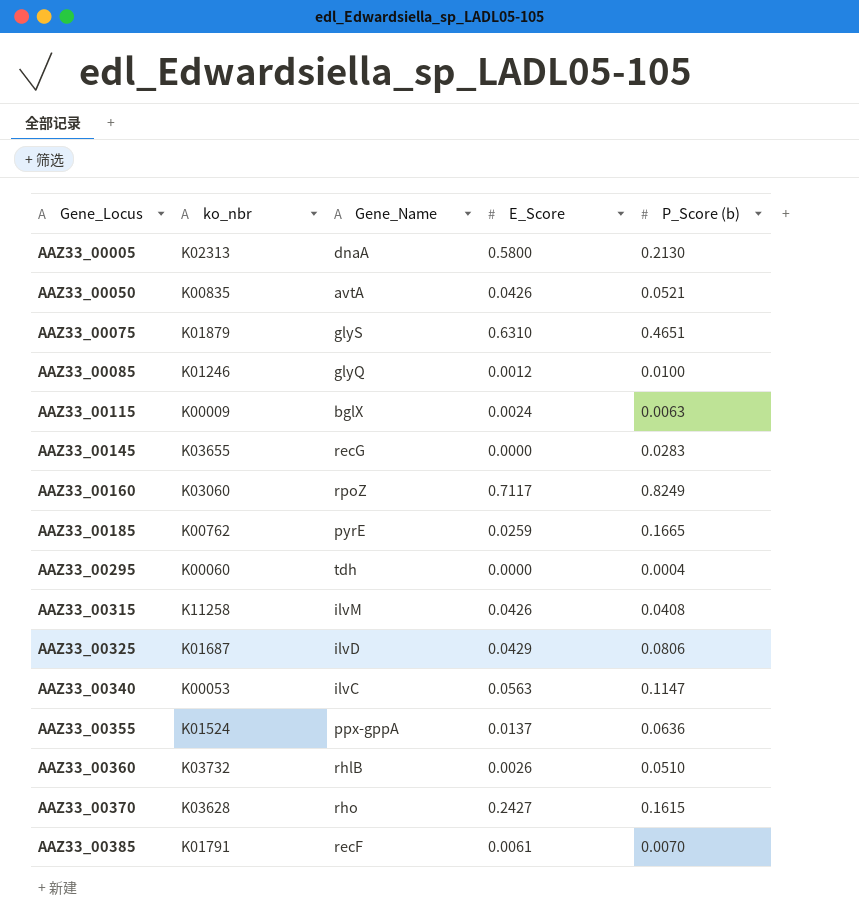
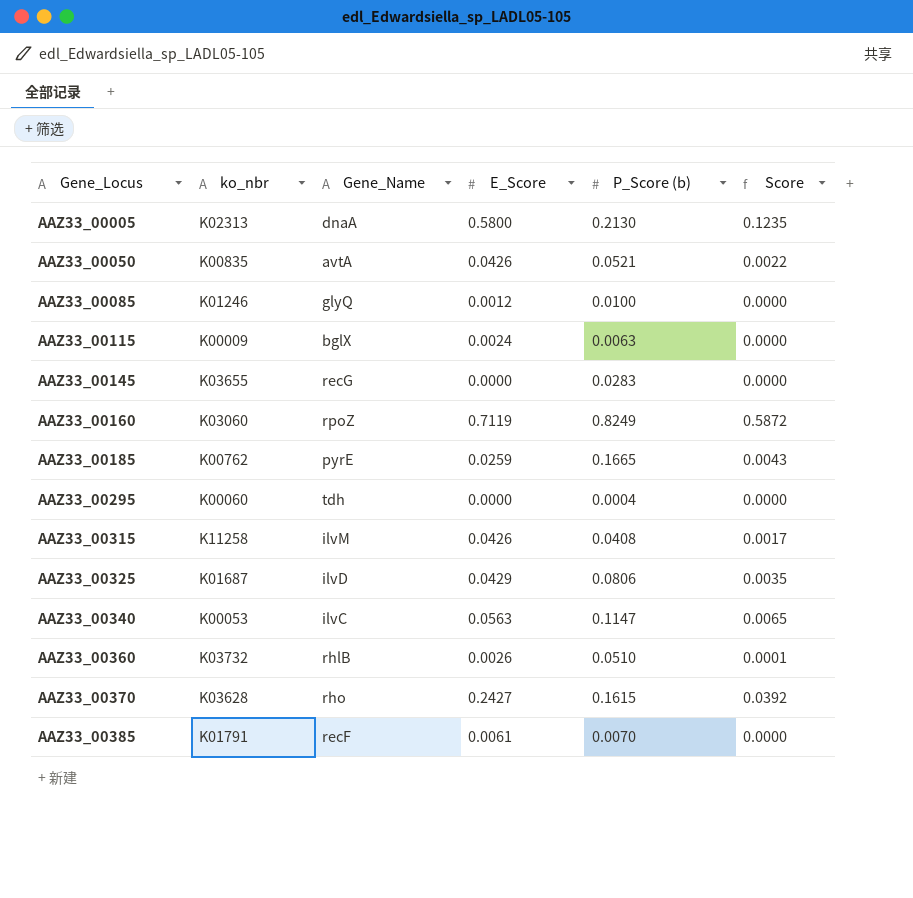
column Score | formula: none -> [E_Score] * [P_Score (b)]
row AAZ33_00075: K01879 | glyS | 0.6310 | 0.4651 -> none
row AAZ33_00355: K01524 | ppx-gppA | 0.0137 | 0.0636 -> none
AAZ33_00160 | E_Score: 0.7117 -> 0.7119

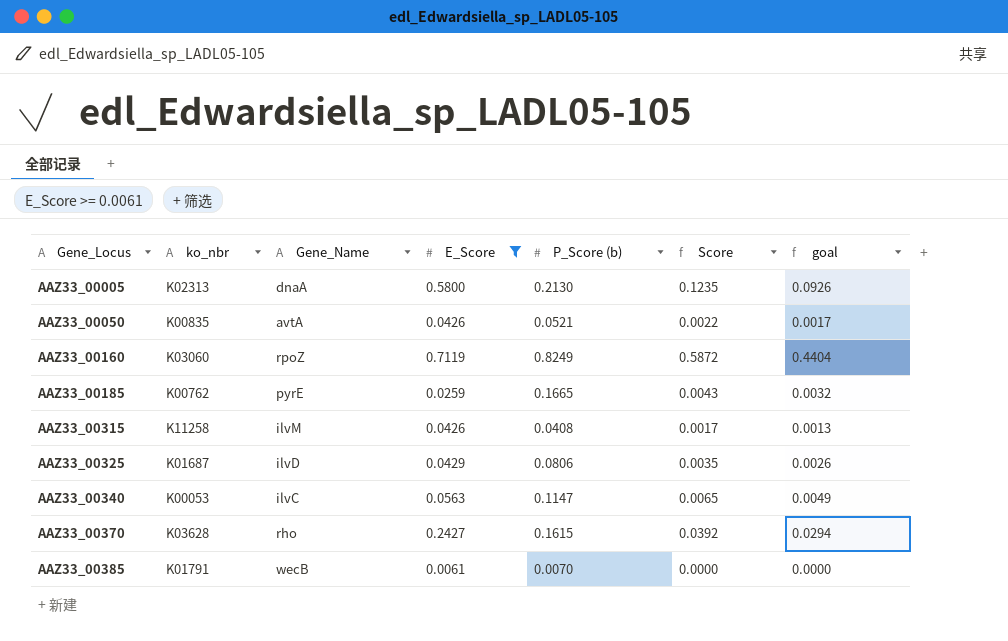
filter: none -> E_Score >= 0.0061
column goal | formula: none -> [Score] * 0.75
AAZ33_00385 | Gene_Name: recF -> wecB

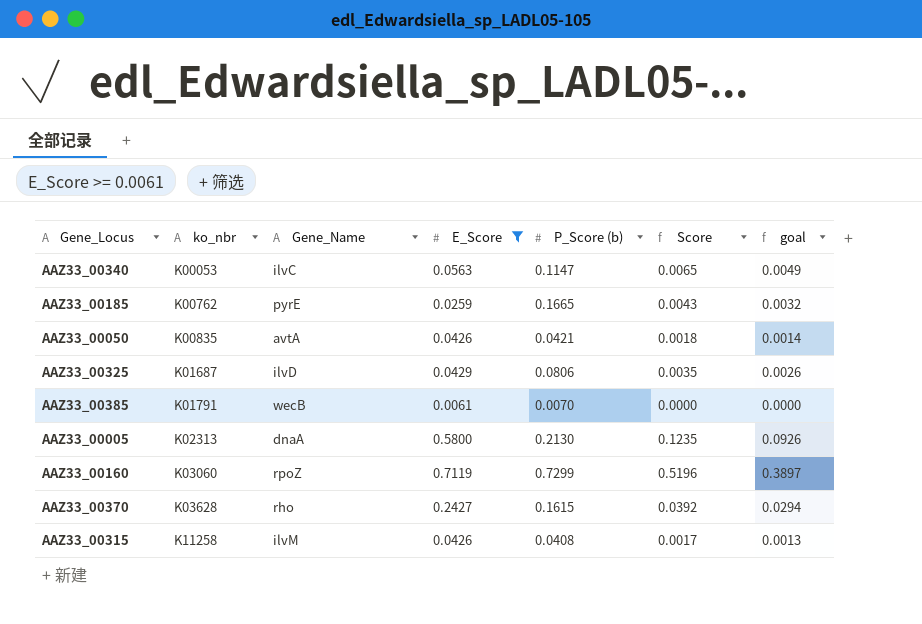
row order: Gene_Locus ascending -> ko_nbr ascending
AAZ33_00050 | P_Score (b): 0.0521 -> 0.0421
AAZ33_00050 | Score: 0.0022 -> 0.0018
AAZ33_00050 | goal: 0.0017 -> 0.0014
AAZ33_00160 | P_Score (b): 0.8249 -> 0.7299
AAZ33_00160 | Score: 0.5872 -> 0.5196
AAZ33_00160 | goal: 0.4404 -> 0.3897

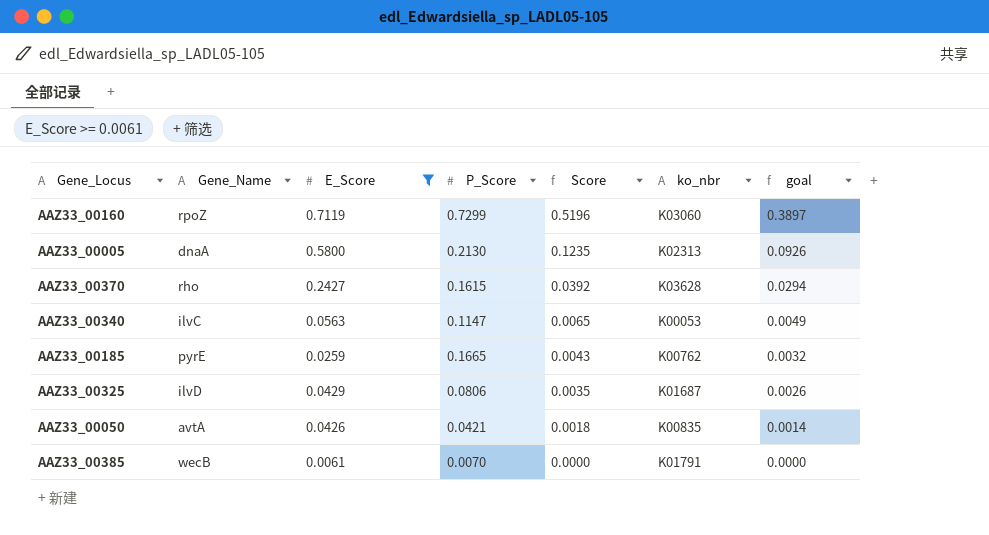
row order: ko_nbr ascending -> Score descending
column name: P_Score (b) -> P_Score
column ko_nbr | position: 2 -> 6
row AAZ33_00315: K11258 | ilvM | 0.0426 | 0.0408 | 0.0017 | 0.0013 -> none

